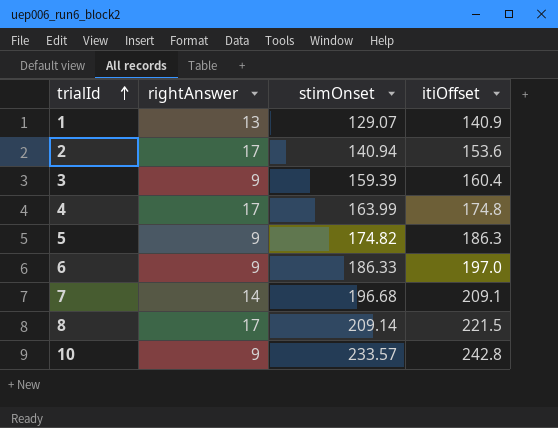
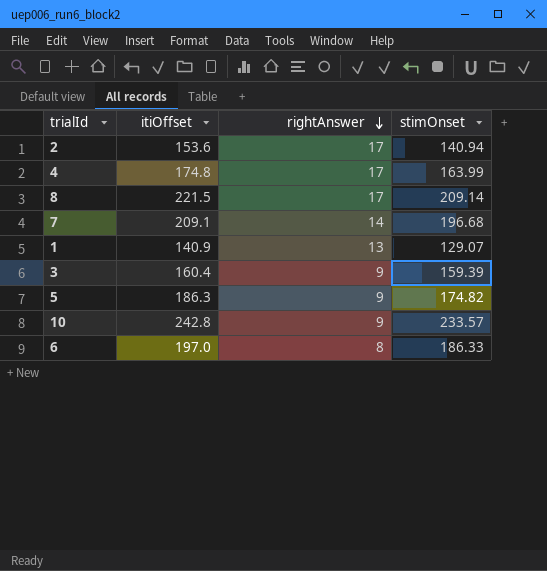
row order: trialId ascending -> rightAnswer descending
column itiOffset | position: 4 -> 2
6 | rightAnswer: 9 -> 8

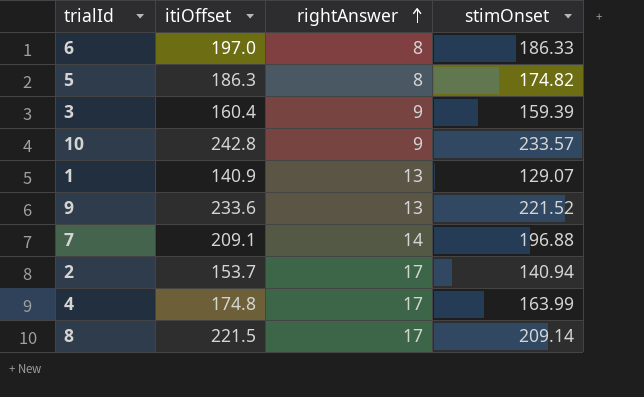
row order: rightAnswer descending -> rightAnswer ascending
5 | rightAnswer: 9 -> 8
row 9: none -> 233.6 | 13 | 221.52
7 | stimOnset: 196.68 -> 196.88
2 | itiOffset: 153.6 -> 153.7

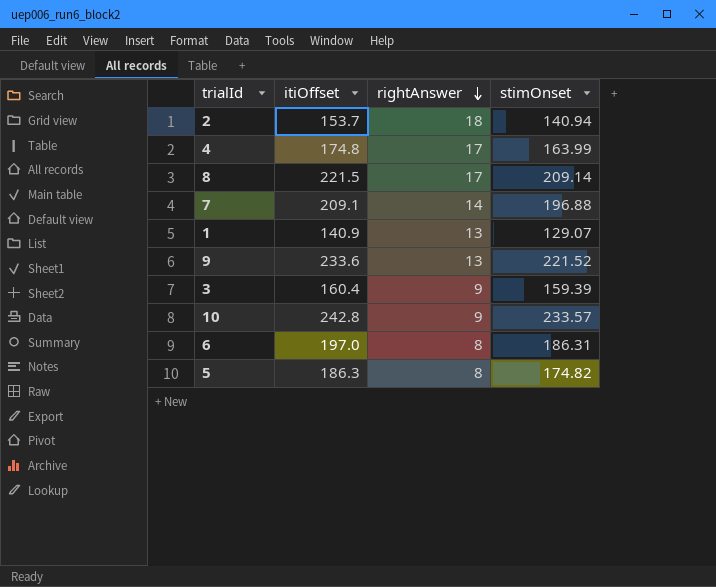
row order: rightAnswer ascending -> rightAnswer descending
2 | rightAnswer: 17 -> 18
6 | stimOnset: 186.33 -> 186.31

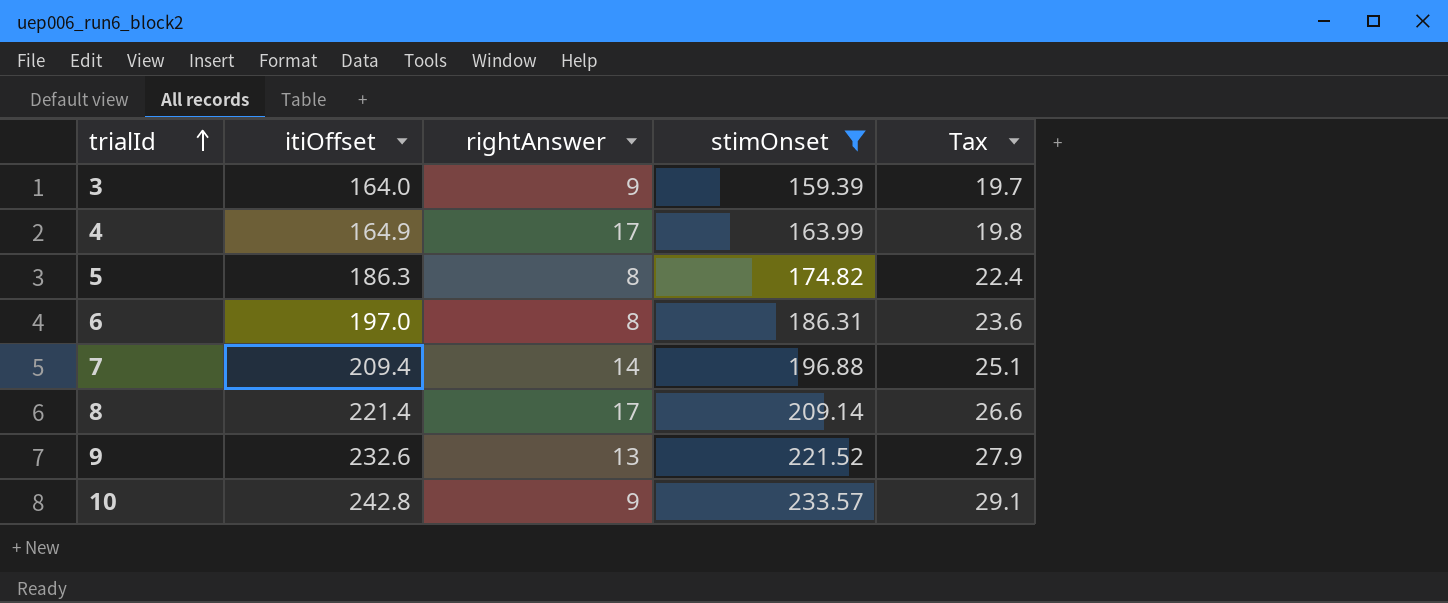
filter: none -> stimOnset >= 159.39
row order: rightAnswer descending -> trialId ascending
column Tax | formula: none -> [itiOffset] * 0.12
3 | itiOffset: 160.4 -> 164.0
4 | itiOffset: 174.8 -> 164.9
7 | itiOffset: 209.1 -> 209.4
8 | itiOffset: 221.5 -> 221.4
9 | itiOffset: 233.6 -> 232.6

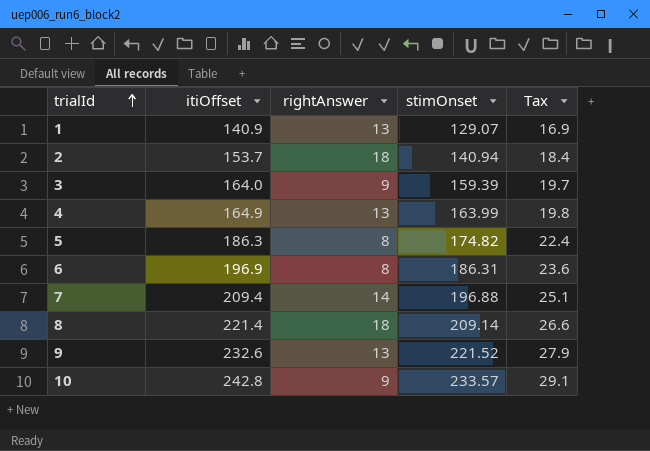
filter: stimOnset >= 159.39 -> none
4 | rightAnswer: 17 -> 13
6 | itiOffset: 197.0 -> 196.9
8 | rightAnswer: 17 -> 18

